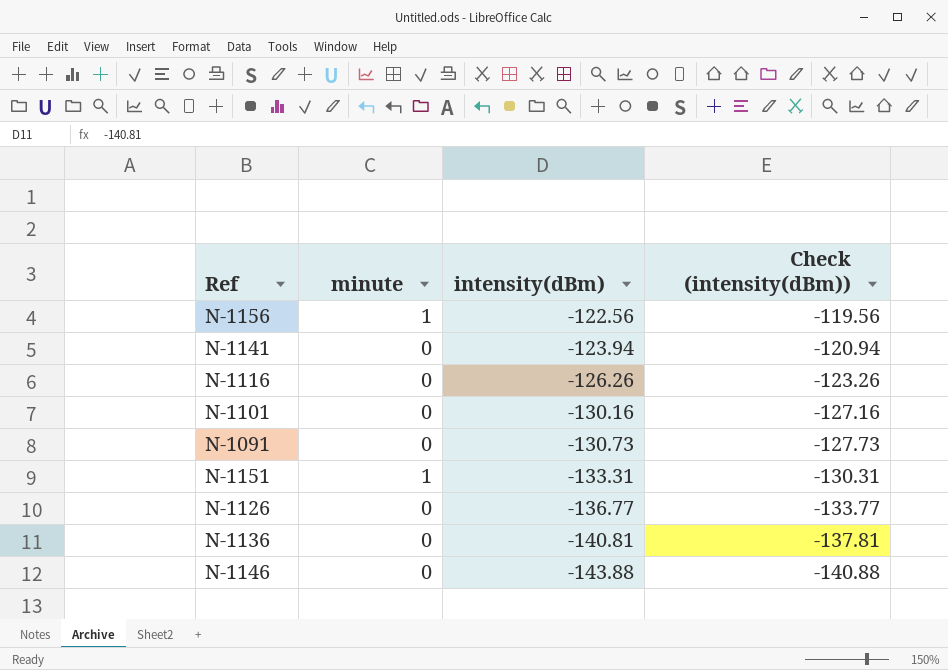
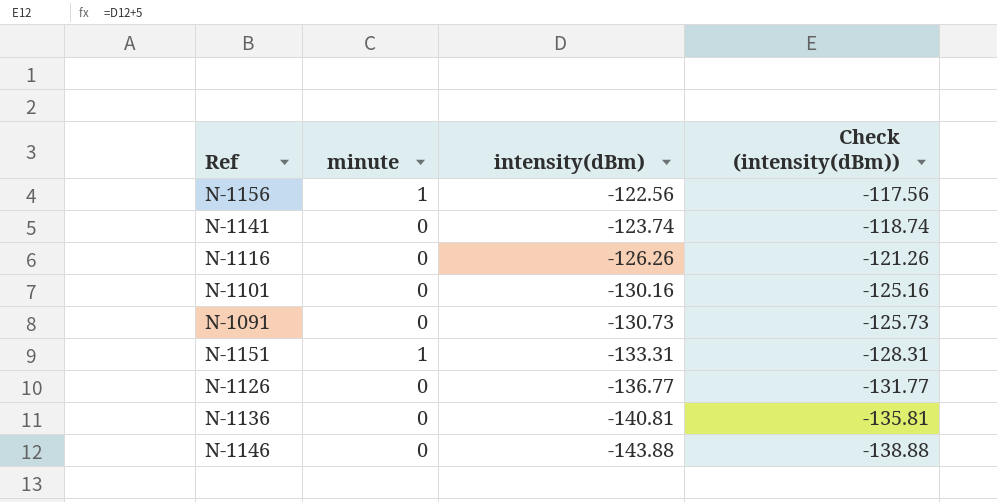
column Check (intensity(dBm)) | formula: [intensity(dBm)] + 3 -> [intensity(dBm)] + 5
N-1141 | intensity(dBm): -123.94 -> -123.74

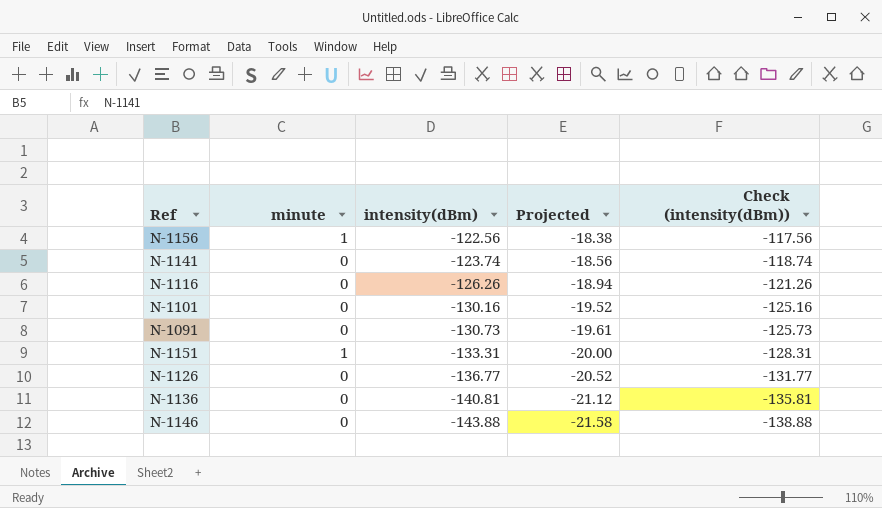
column Projected | formula: none -> [intensity(dBm)] * 0.15

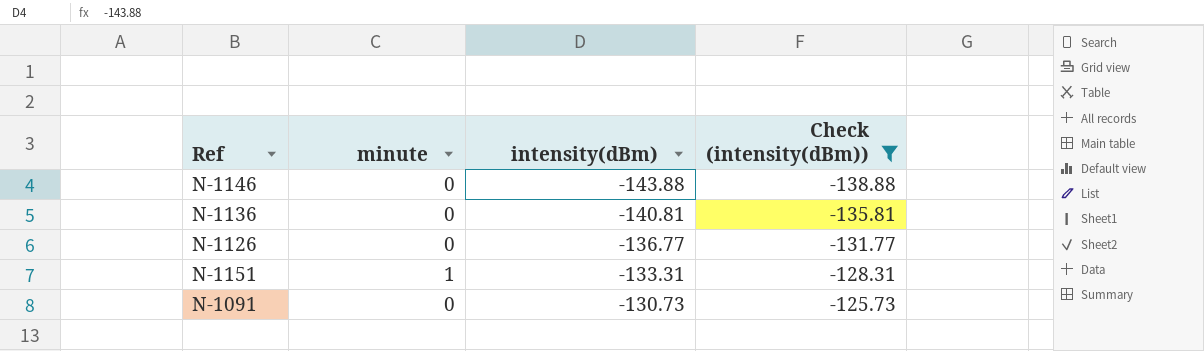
filter: none -> Check (intensity(dBm)) <= -125.73
row order: intensity(dBm) descending -> intensity(dBm) ascending
column Projected | formula: [intensity(dBm)] * 0.15 -> none

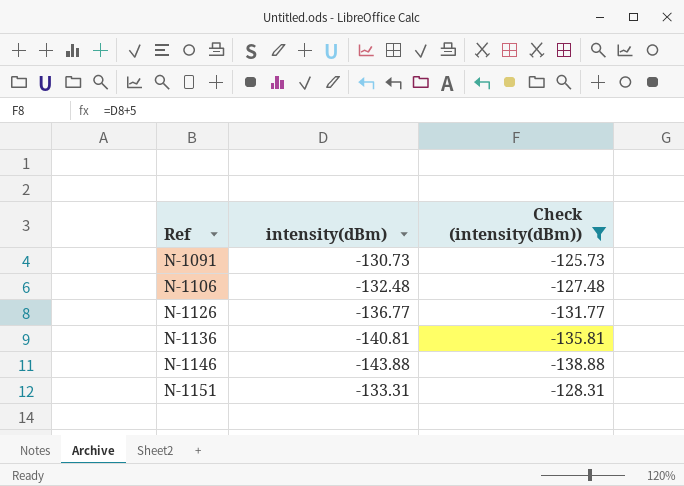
row order: intensity(dBm) ascending -> Ref ascending
column minute | position: 2 -> none
row N-1106: none -> -132.48 | -127.48

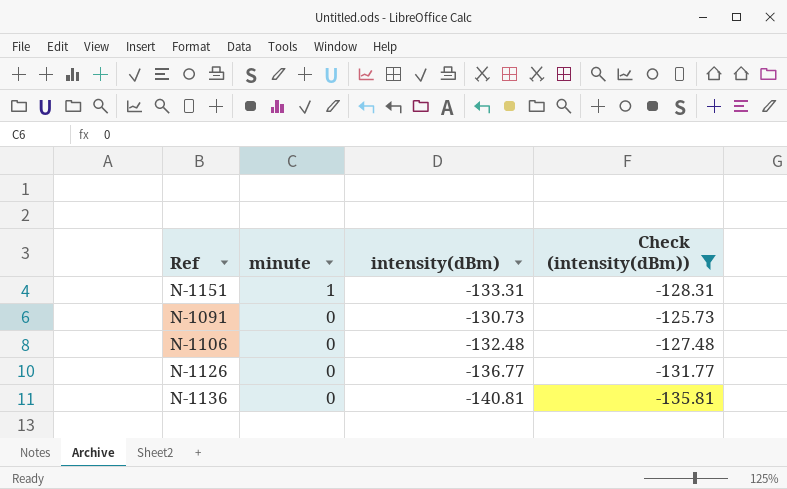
row order: Ref ascending -> minute descending
column minute | position: none -> 2
row N-1146: -143.88 | -138.88 -> none

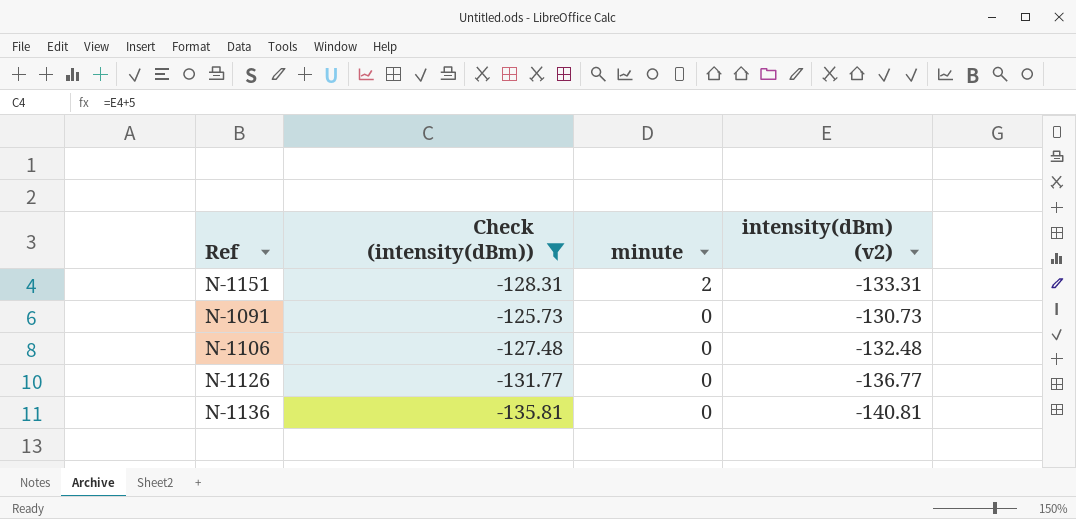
column Check (intensity(dBm)) | position: 4 -> 2
column name: intensity(dBm) -> intensity(dBm) (v2)
N-1151 | minute: 1 -> 2

